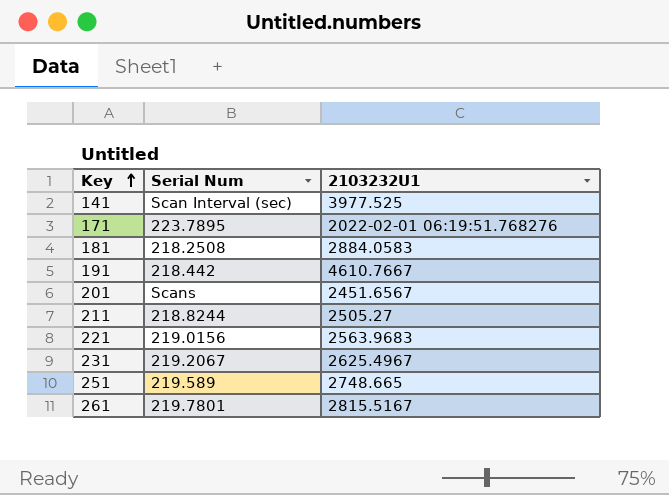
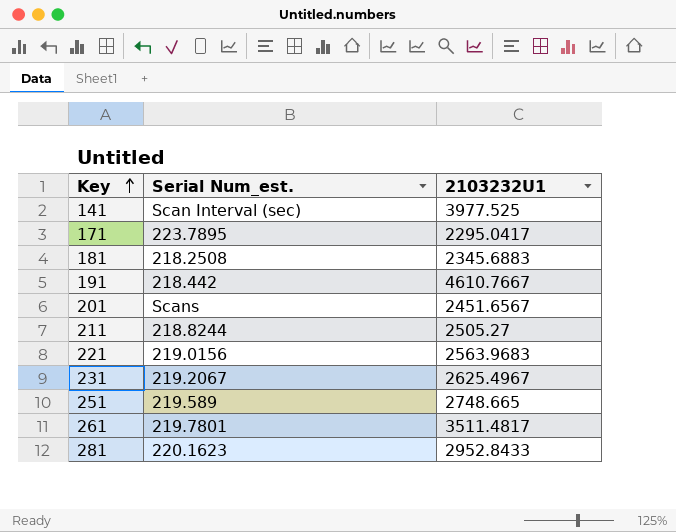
column name: Serial Num -> Serial Num_est.
171 | 2103232U1: 2022-02-01 06:19:51.768276 -> 2295.0417
181 | 2103232U1: 2884.0583 -> 2345.6883
261 | 2103232U1: 2815.5167 -> 3511.4817
row 281: none -> 220.1623 | 2952.8433

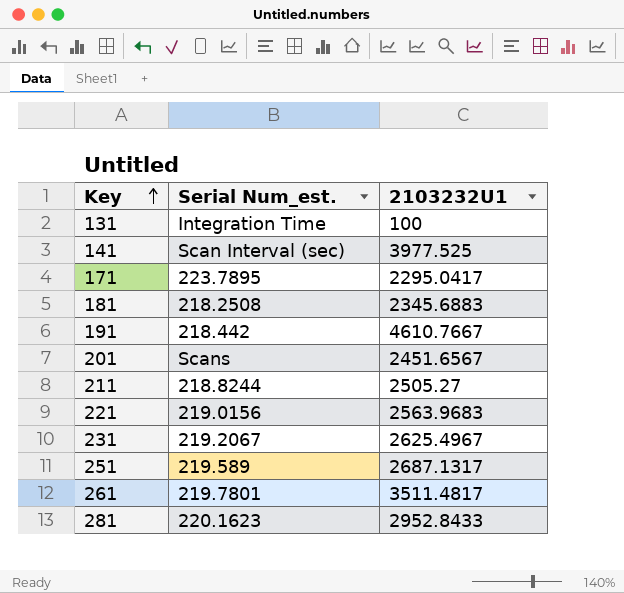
row 131: none -> Integration Time | 100
251 | 2103232U1: 2748.665 -> 2687.1317

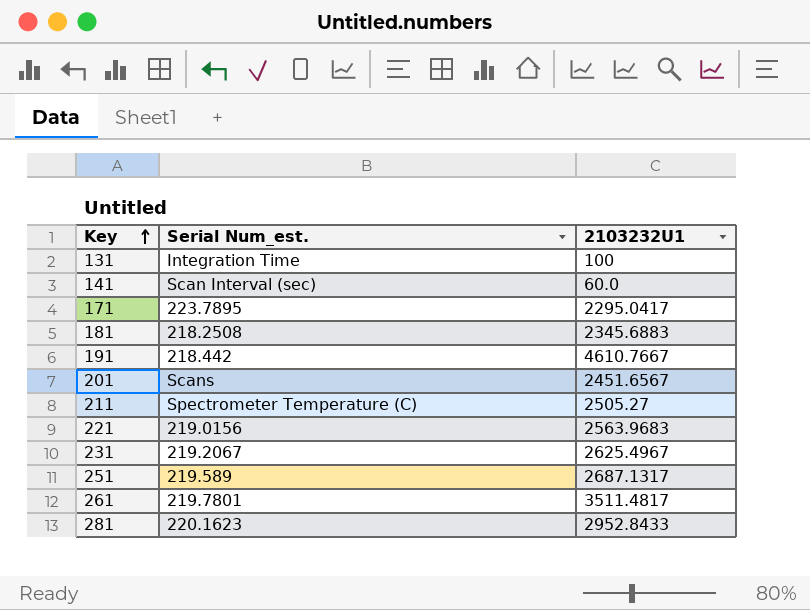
141 | 2103232U1: 3977.525 -> 60.0
211 | Serial Num_est.: 218.8244 -> Spectrometer Temperature (C)

